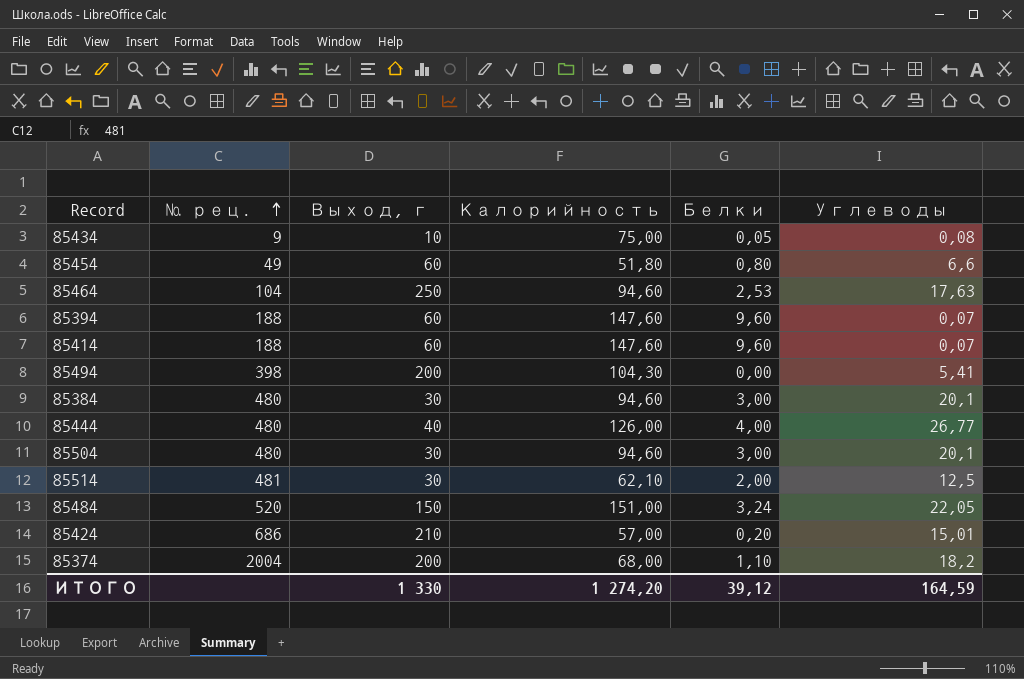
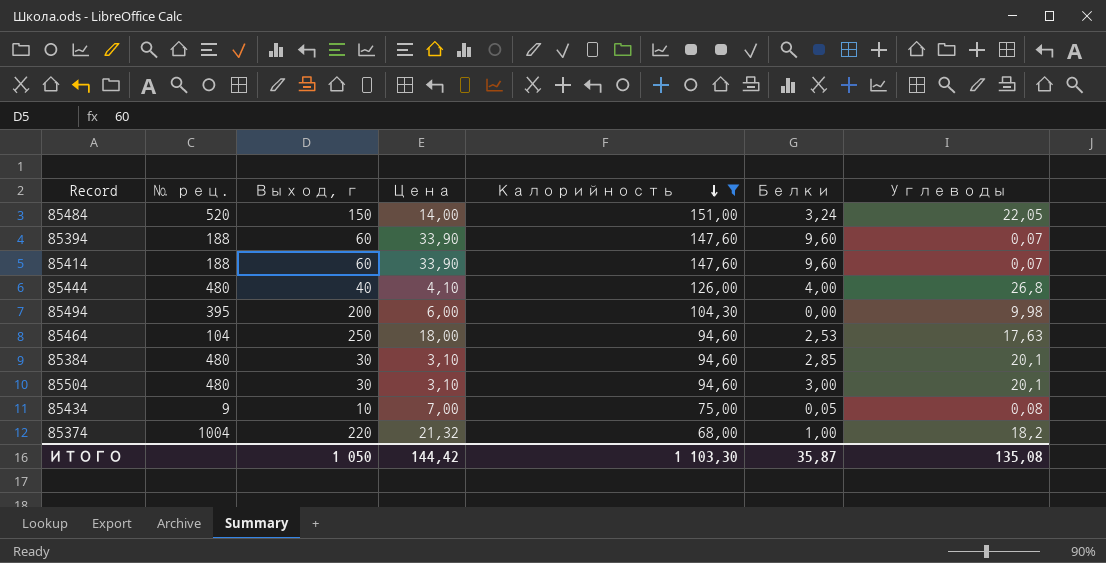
filter: none -> Калорийность >= 68,00
row order: № рец. ascending -> Калорийность descending
column Цена | position: none -> 4
85444 | Углеводы: 26,77 -> 26,8
85494 | № рец.: 398 -> 395
85494 | Углеводы: 5,41 -> 9,98
85384 | Белки: 3,00 -> 2,85
85374 | № рец.: 2004 -> 1004
85374 | Выход, г: 200 -> 220
85374 | Белки: 1,10 -> 1,00
ИТОГО | Выход, г: 1 330 -> 1 050
ИТОГО | Калорийность: 1 274,20 -> 1 103,30
ИТОГО | Белки: 39,12 -> 35,87
ИТОГО | Углеводы: 164,59 -> 135,08

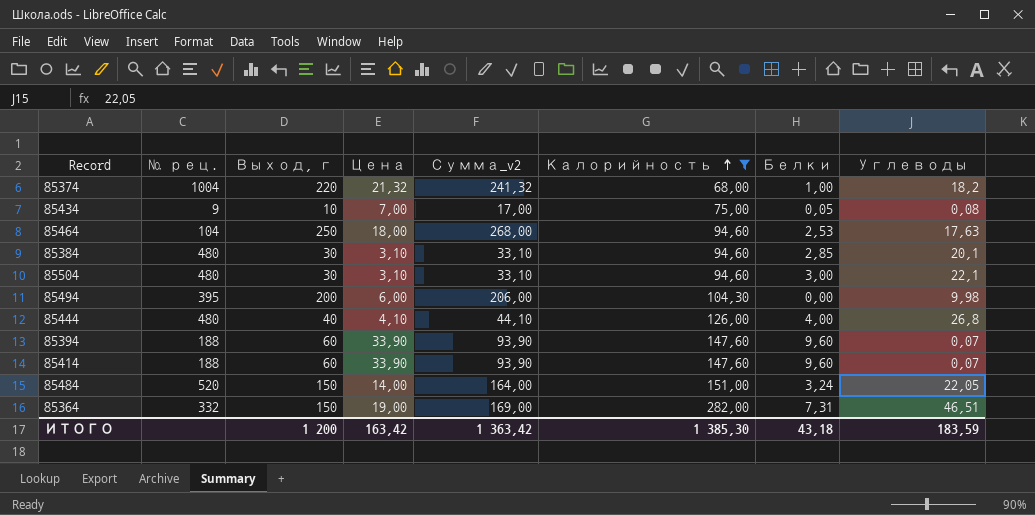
row order: Калорийность descending -> Калорийность ascending
column Сумма_v2 | formula: none -> [Выход, г] + [Цена]
85504 | Углеводы: 20,1 -> 22,1
row 85364: none -> 332 | 150 | 19,00 | 169,00 | 282,00 | 7,31 | 46,51
ИТОГО | Выход, г: 1 050 -> 1 200
ИТОГО | Цена: 144,42 -> 163,42
ИТОГО | Калорийность: 1 103,30 -> 1 385,30
ИТОГО | Белки: 35,87 -> 43,18
ИТОГО | Углеводы: 135,08 -> 183,59

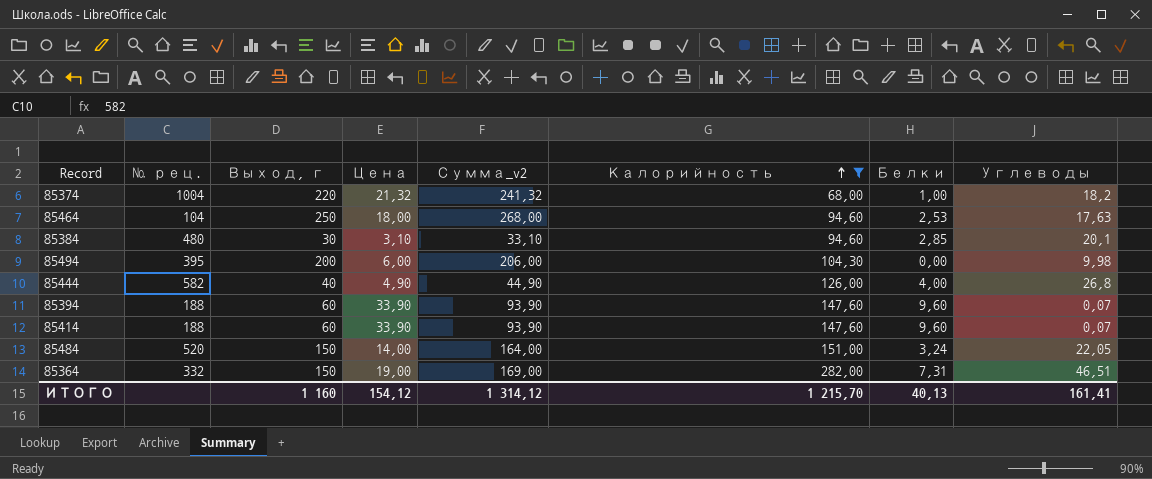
row 85434: 9 | 10 | 7,00 | 17,00 | 75,00 | 0,05 | 0,08 -> none
row 85504: 480 | 30 | 3,10 | 33,10 | 94,60 | 3,00 | 22,1 -> none
85444 | № рец.: 480 -> 582
85444 | Цена: 4,10 -> 4,90
85444 | Сумма_v2: 44,10 -> 44,90
ИТОГО | Выход, г: 1 200 -> 1 160
ИТОГО | Цена: 163,42 -> 154,12
ИТОГО | Сумма_v2: 1 363,42 -> 1 314,12
ИТОГО | Калорийность: 1 385,30 -> 1 215,70
ИТОГО | Белки: 43,18 -> 40,13
ИТОГО | Углеводы: 183,59 -> 161,41

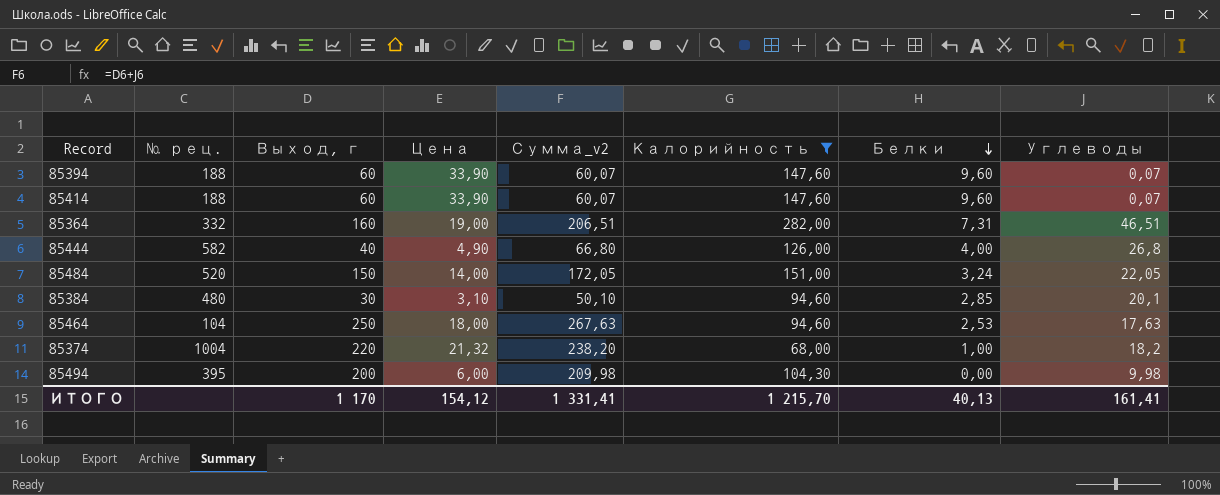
row order: Калорийность ascending -> Белки descending
column Сумма_v2 | formula: [Выход, г] + [Цена] -> [Выход, г] + [Углеводы]
85364 | Выход, г: 150 -> 160
ИТОГО | Выход, г: 1 160 -> 1 170
ИТОГО | Сумма_v2: 1 314,12 -> 1 331,41

